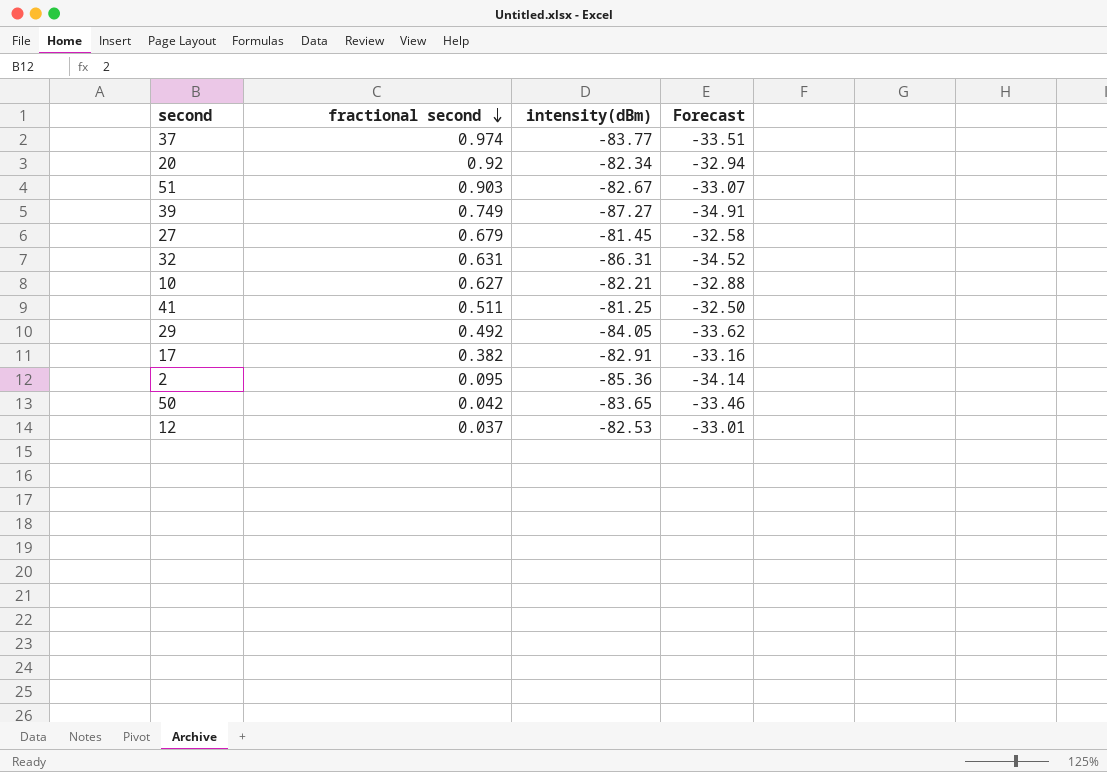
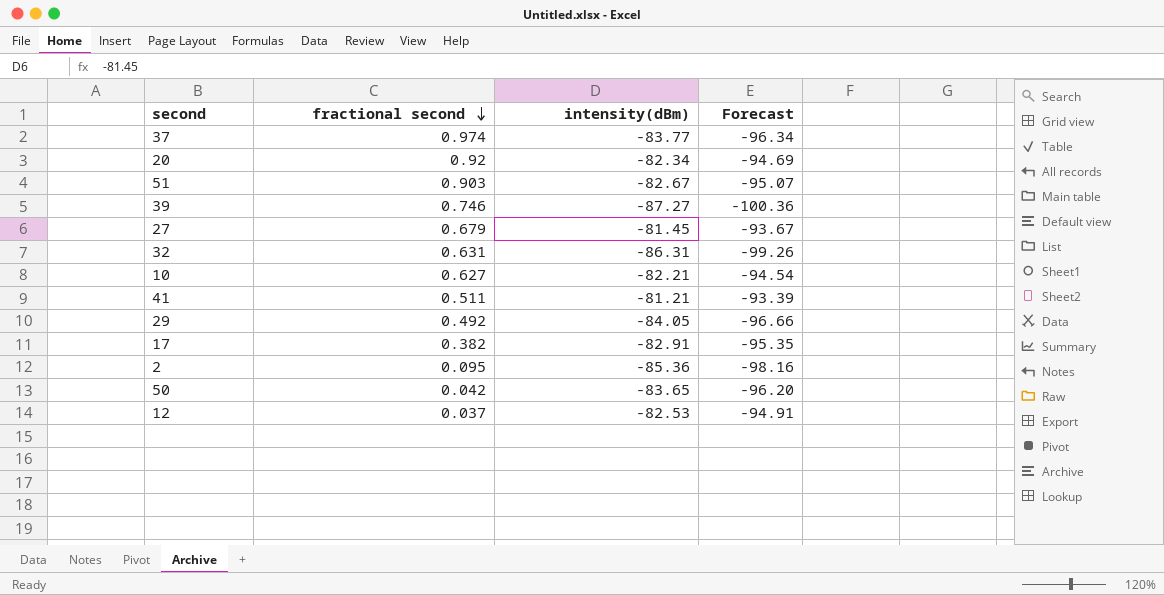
column Forecast | formula: [intensity(dBm)] * 0.4 -> [intensity(dBm)] * 1.15
39 | fractional second: 0.749 -> 0.746
41 | intensity(dBm): -81.25 -> -81.21

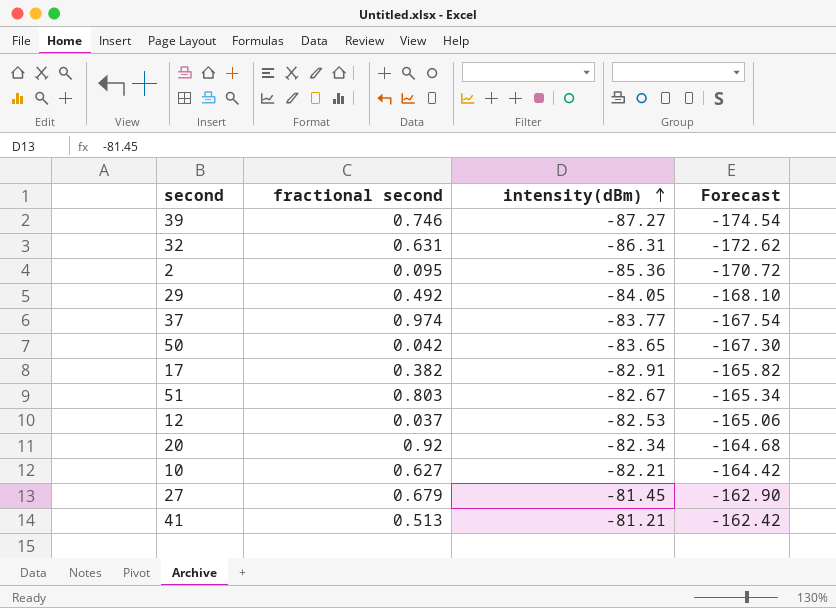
row order: fractional second descending -> intensity(dBm) ascending
column Forecast | formula: [intensity(dBm)] * 1.15 -> [intensity(dBm)] * 2
51 | fractional second: 0.903 -> 0.803
41 | fractional second: 0.511 -> 0.513

